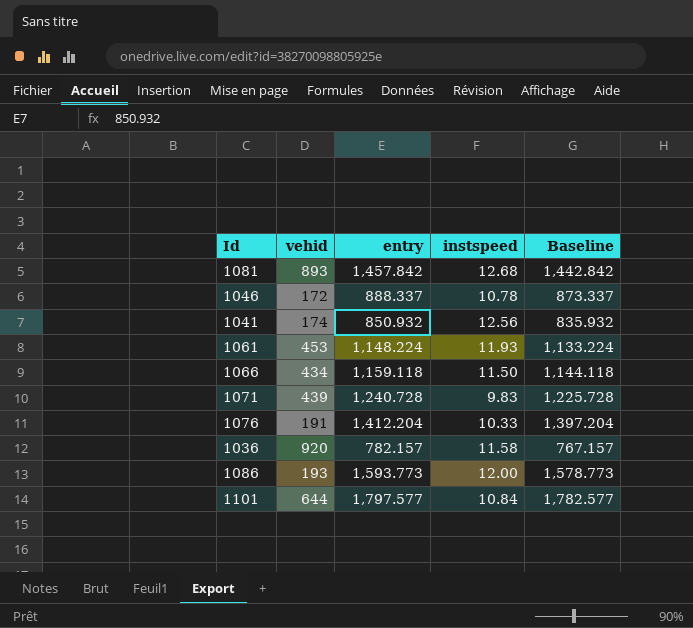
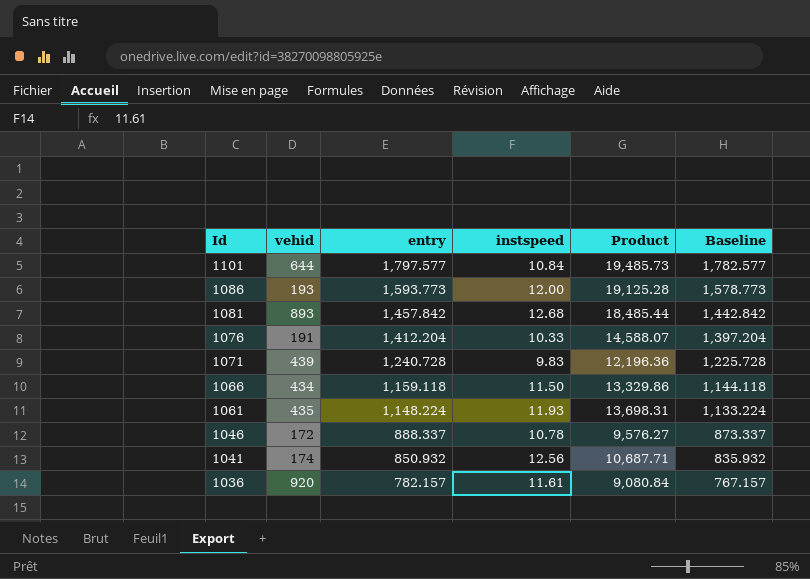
row order: none -> Id descending
column Product | formula: none -> [entry] * [instspeed]
1061 | vehid: 453 -> 435
1036 | instspeed: 11.58 -> 11.61

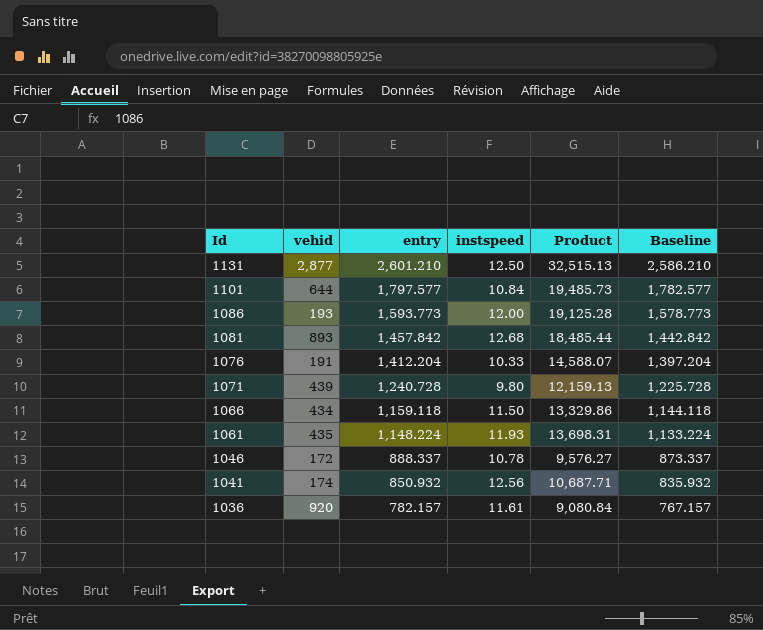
row 1131: none -> 2,877 | 2,601.210 | 12.50 | 32,515.13 | 2,586.210
1071 | instspeed: 9.83 -> 9.80
1071 | Product: 12,196.36 -> 12,159.13

